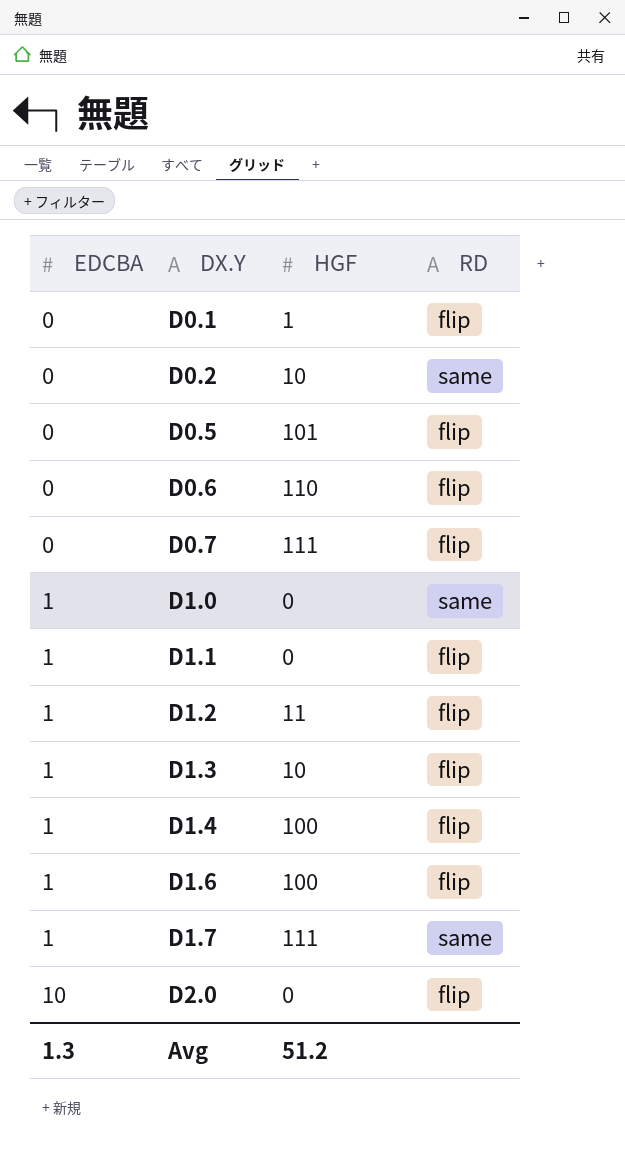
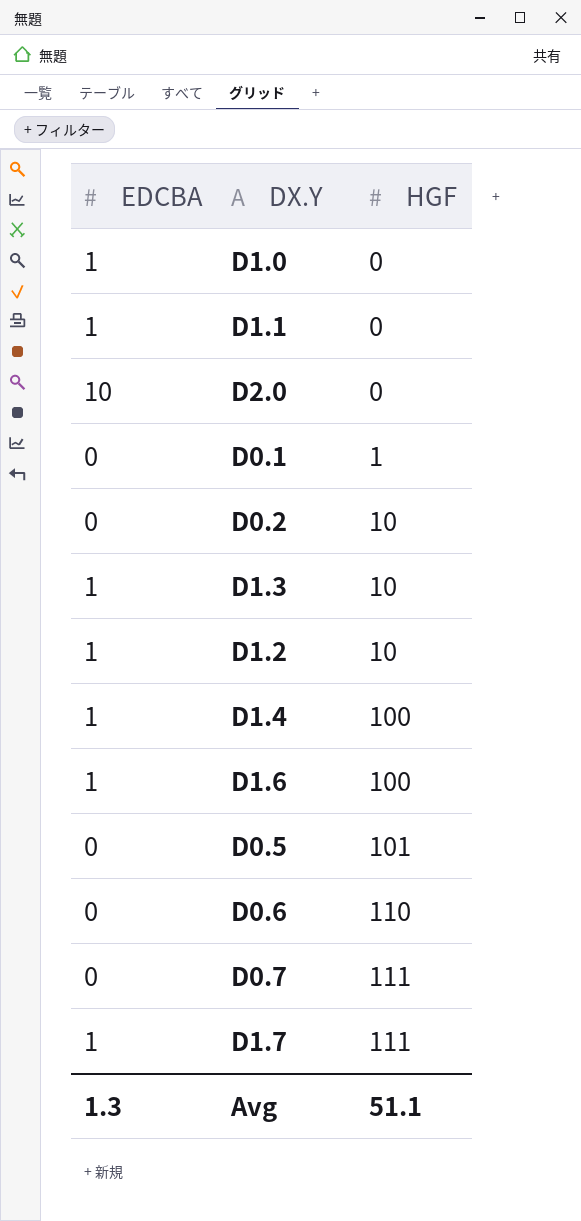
row order: EDCBA ascending -> HGF ascending
column RD | position: 4 -> none
D1.2 | HGF: 11 -> 10
Avg | HGF: 51.2 -> 51.1

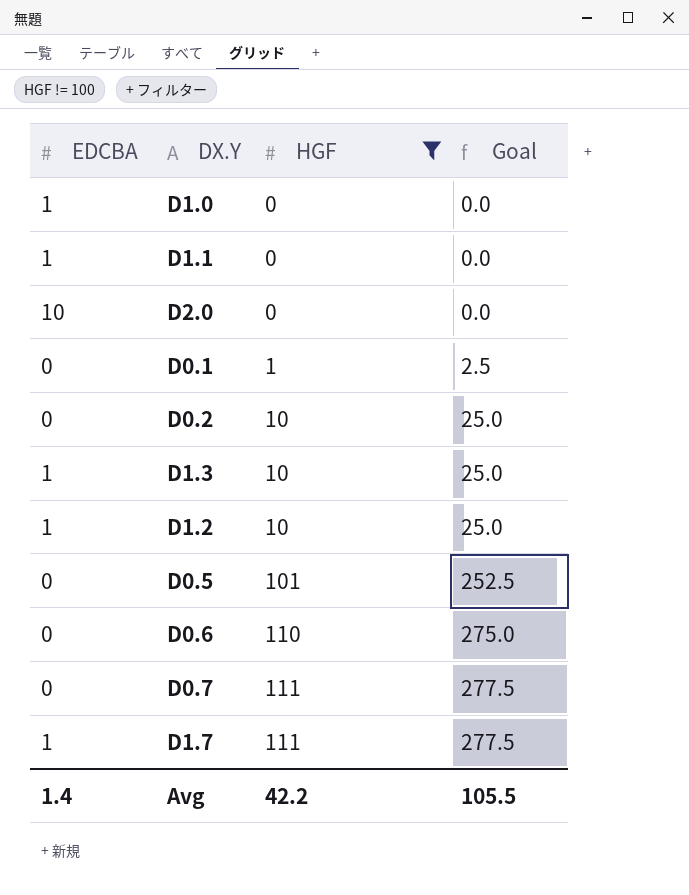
filter: none -> HGF != 100
column Goal | formula: none -> [HGF] * 2.5
Avg | EDCBA: 1.3 -> 1.4
Avg | HGF: 51.1 -> 42.2

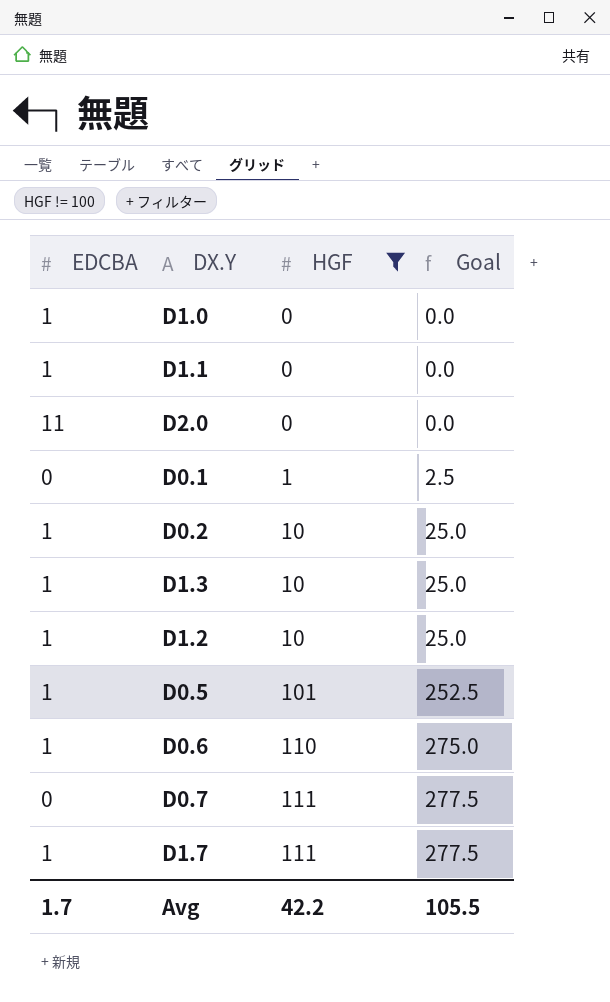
D2.0 | EDCBA: 10 -> 11
D0.2 | EDCBA: 0 -> 1
D0.5 | EDCBA: 0 -> 1
D0.6 | EDCBA: 0 -> 1
Avg | EDCBA: 1.4 -> 1.7

